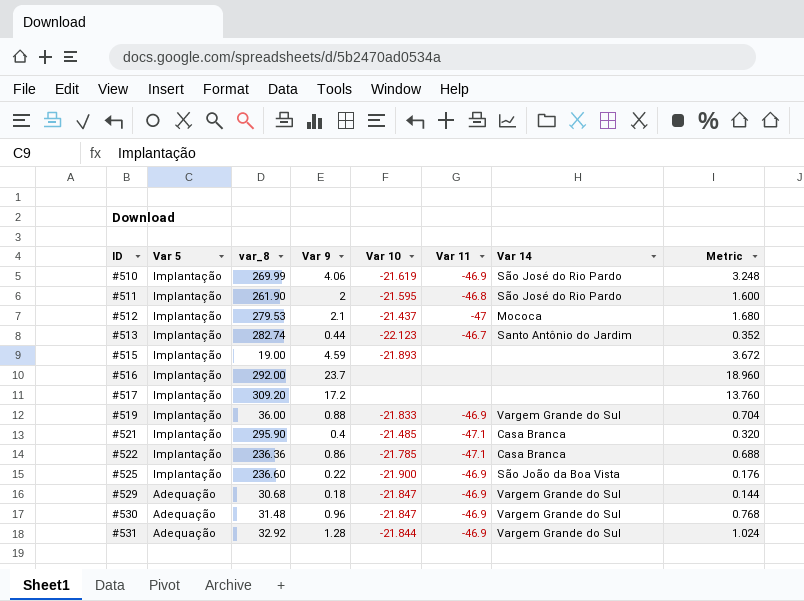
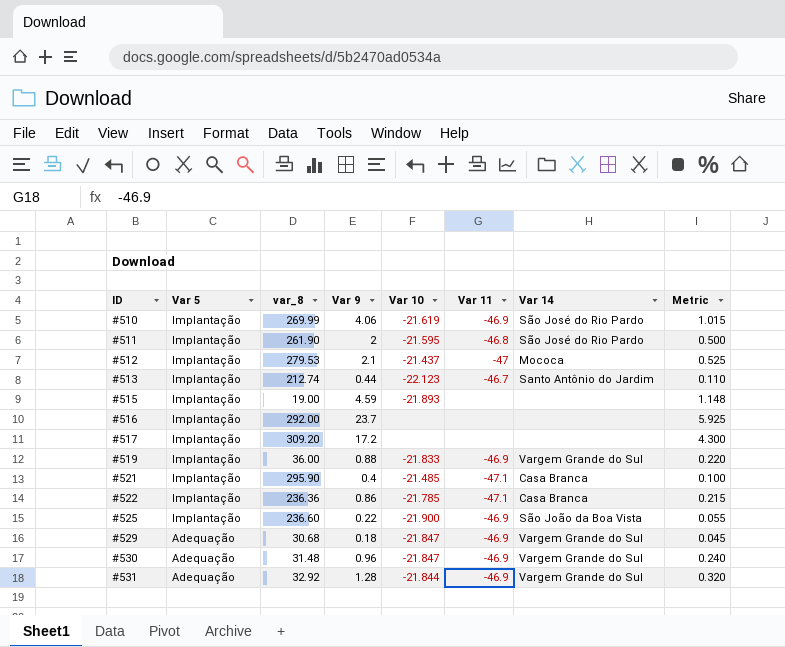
column Metric | formula: [Var 9] * 0.8 -> [Var 9] * 0.25
#513 | var_8: 282.74 -> 212.74

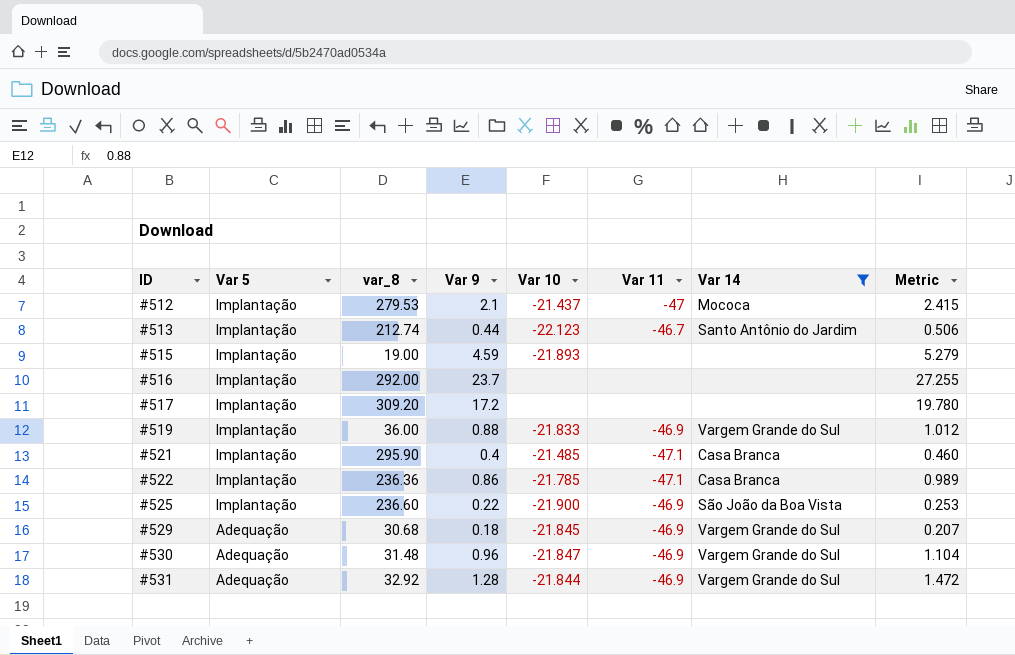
filter: none -> Var 14 != São José do Rio Pardo
column Metric | formula: [Var 9] * 0.25 -> [Var 9] * 1.15
#529 | Var 10: -21.847 -> -21.845

